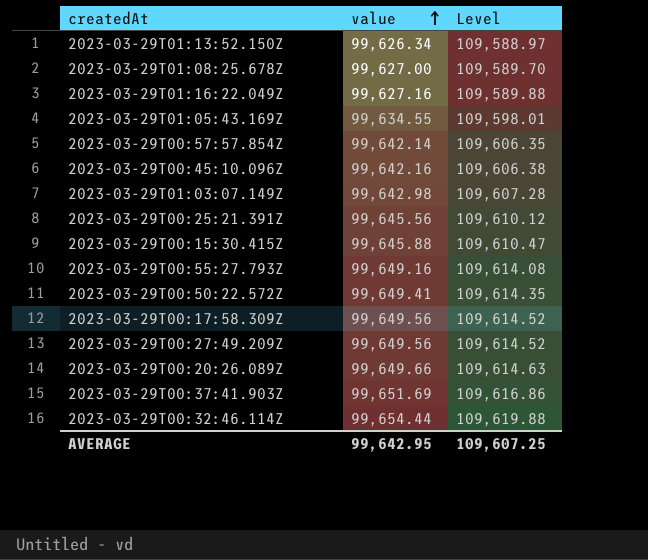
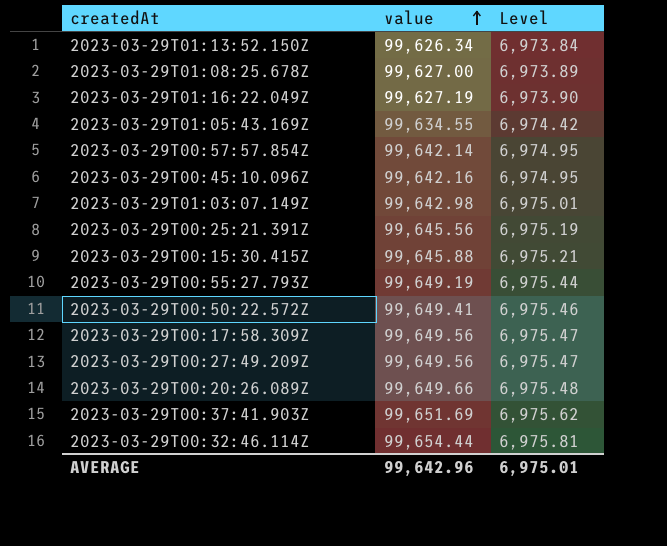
column Level | formula: [value] * 1.1 -> [value] * 0.07
2023-03-29T01:16:22.049Z | value: 99,627.16 -> 99,627.19
2023-03-29T00:55:27.793Z | value: 99,649.16 -> 99,649.19
AVERAGE | value: 99,642.95 -> 99,642.96
AVERAGE | Level: 109,607.25 -> 6,975.01

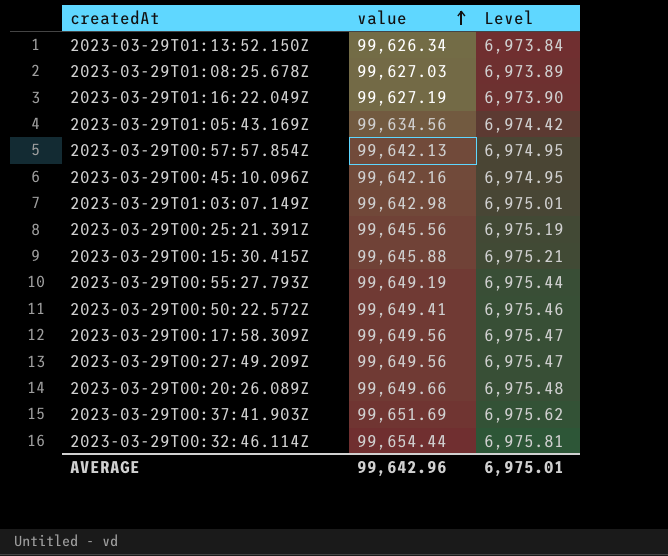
2023-03-29T01:08:25.678Z | value: 99,627.00 -> 99,627.03
2023-03-29T01:05:43.169Z | value: 99,634.55 -> 99,634.56
2023-03-29T00:57:57.854Z | value: 99,642.14 -> 99,642.13

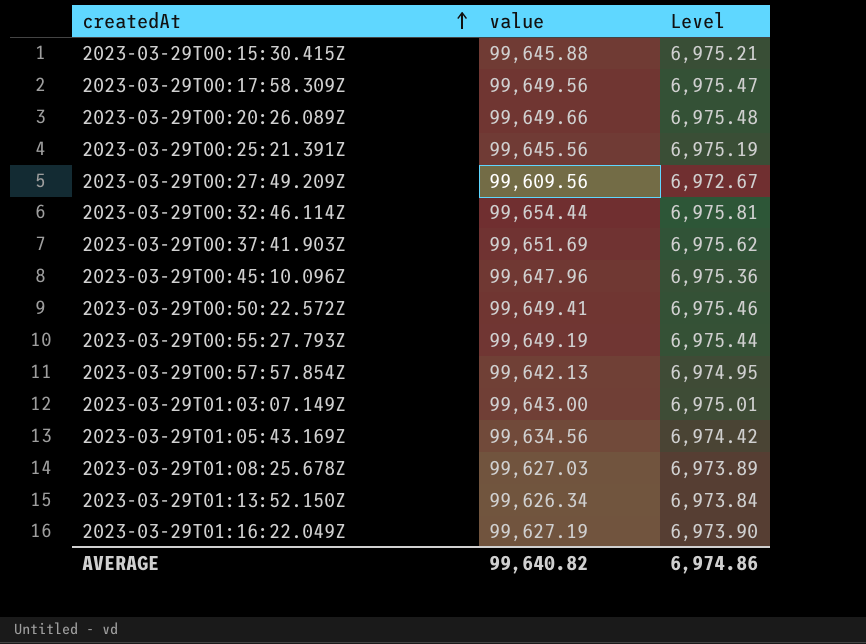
row order: value ascending -> createdAt ascending
2023-03-29T00:27:49.209Z | value: 99,649.56 -> 99,609.56
2023-03-29T00:27:49.209Z | Level: 6,975.47 -> 6,972.67
2023-03-29T00:45:10.096Z | value: 99,642.16 -> 99,647.96
2023-03-29T00:45:10.096Z | Level: 6,974.95 -> 6,975.36
2023-03-29T01:03:07.149Z | value: 99,642.98 -> 99,643.00
AVERAGE | value: 99,642.96 -> 99,640.82
AVERAGE | Level: 6,975.01 -> 6,974.86

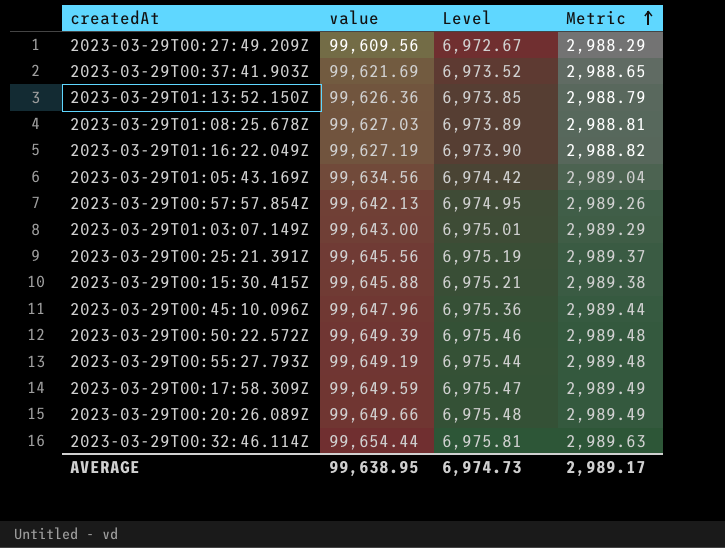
row order: createdAt ascending -> Metric ascending
column Metric | formula: none -> [value] * 0.03
2023-03-29T00:37:41.903Z | value: 99,651.69 -> 99,621.69
2023-03-29T00:37:41.903Z | Level: 6,975.62 -> 6,973.52
2023-03-29T01:13:52.150Z | value: 99,626.34 -> 99,626.36
2023-03-29T01:13:52.150Z | Level: 6,973.84 -> 6,973.85
2023-03-29T00:50:22.572Z | value: 99,649.41 -> 99,649.39
2023-03-29T00:17:58.309Z | value: 99,649.56 -> 99,649.59
AVERAGE | value: 99,640.82 -> 99,638.95
AVERAGE | Level: 6,974.86 -> 6,974.73

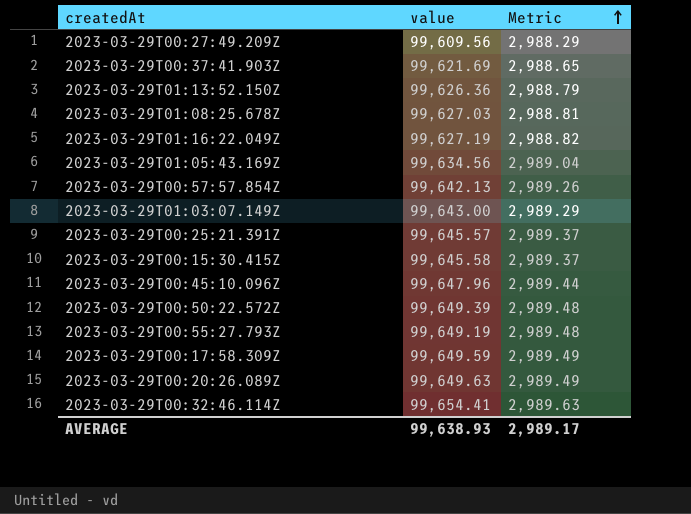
column Level | formula: [value] * 0.07 -> none
2023-03-29T00:25:21.391Z | value: 99,645.56 -> 99,645.57
2023-03-29T00:15:30.415Z | value: 99,645.88 -> 99,645.58
2023-03-29T00:15:30.415Z | Metric: 2,989.38 -> 2,989.37
2023-03-29T00:20:26.089Z | value: 99,649.66 -> 99,649.63
2023-03-29T00:32:46.114Z | value: 99,654.44 -> 99,654.41
AVERAGE | value: 99,638.95 -> 99,638.93

